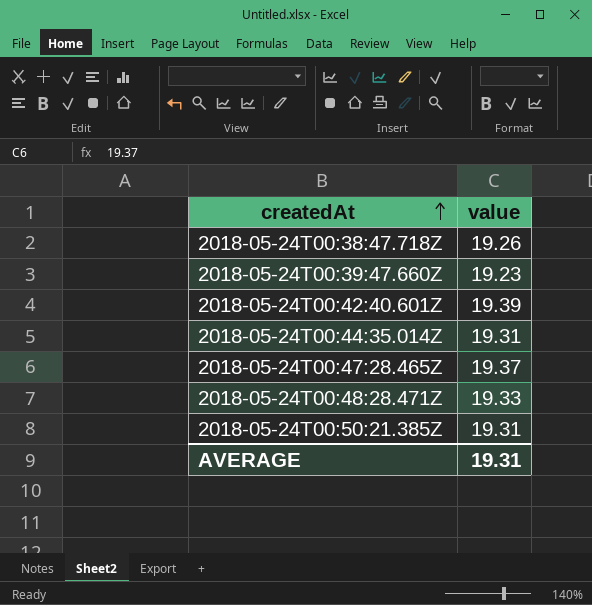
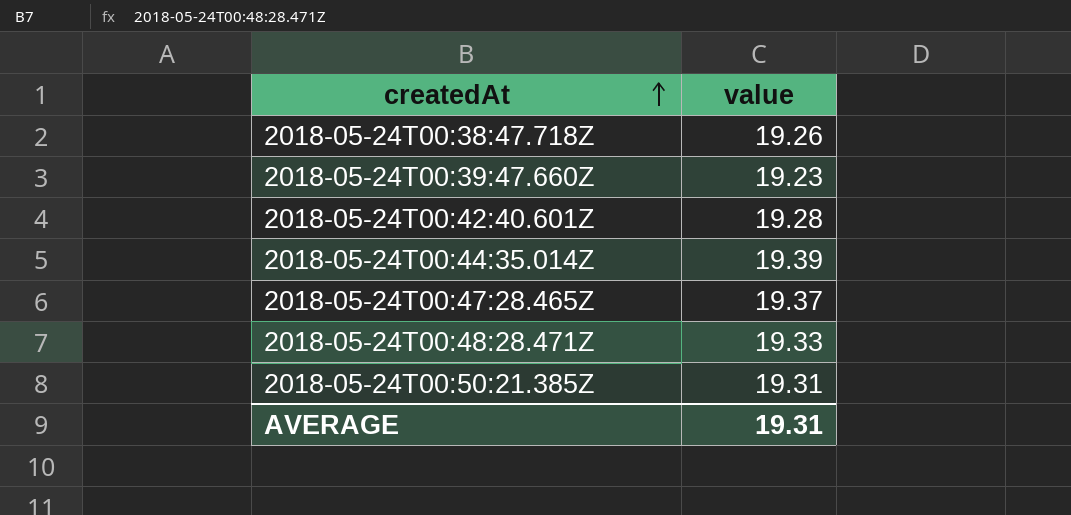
2018-05-24T00:42:40.601Z | value: 19.39 -> 19.28
2018-05-24T00:44:35.014Z | value: 19.31 -> 19.39

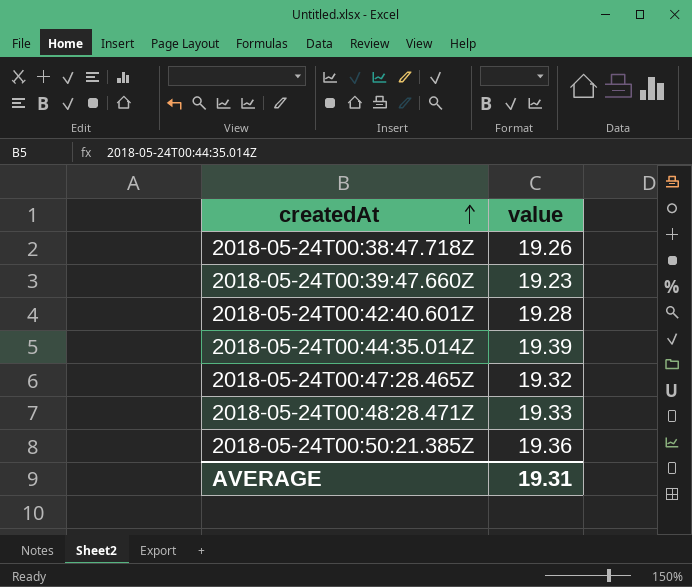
2018-05-24T00:47:28.465Z | value: 19.37 -> 19.32
2018-05-24T00:50:21.385Z | value: 19.31 -> 19.36

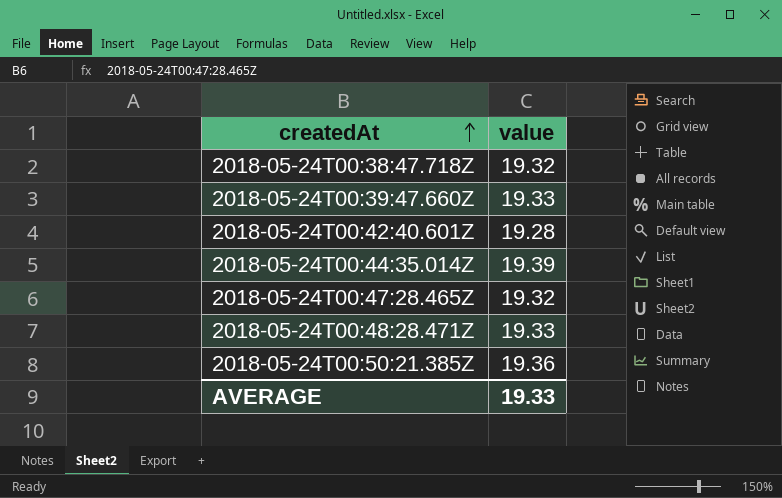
2018-05-24T00:38:47.718Z | value: 19.26 -> 19.32
2018-05-24T00:39:47.660Z | value: 19.23 -> 19.33
AVERAGE | value: 19.31 -> 19.33

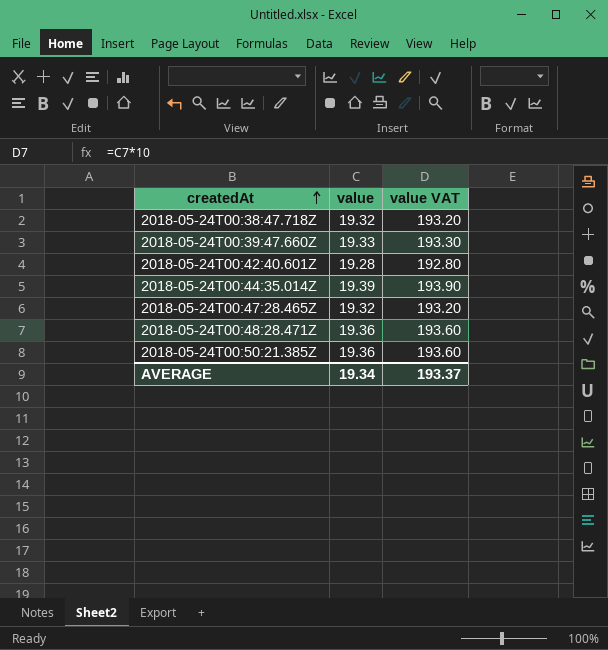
column value VAT | formula: none -> [value] * 10
2018-05-24T00:48:28.471Z | value: 19.33 -> 19.36
AVERAGE | value: 19.33 -> 19.34

